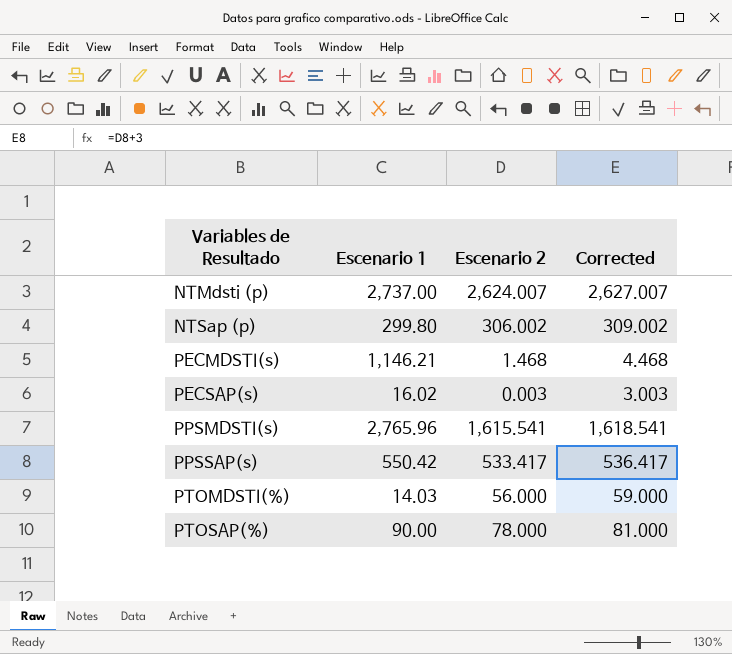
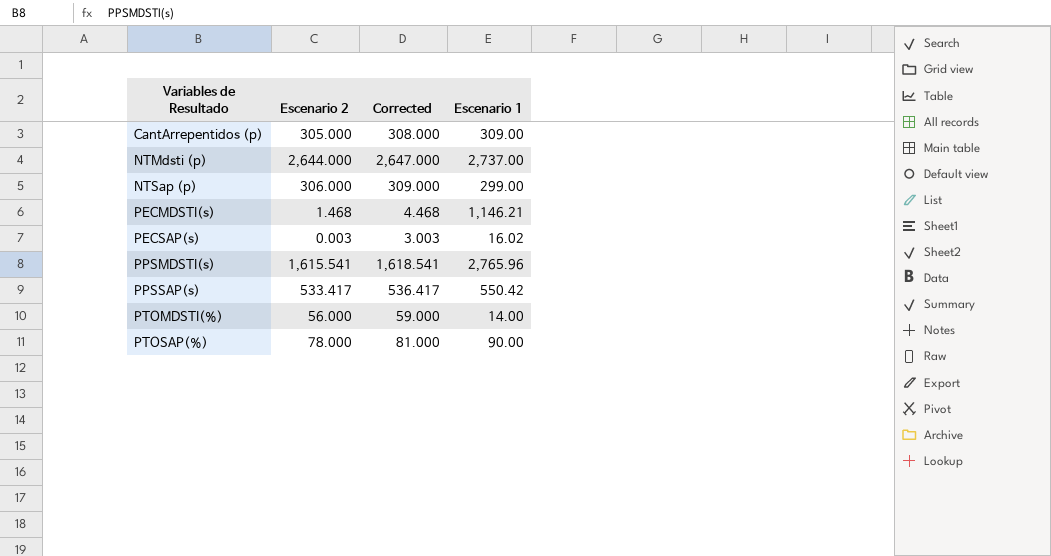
column Escenario 1 | position: 2 -> 4
row CantArrepentidos (p): none -> 305.000 | 308.000 | 309.00
NTMdsti (p) | Escenario 2: 2,624.007 -> 2,644.000
NTMdsti (p) | Corrected: 2,627.007 -> 2,647.000
NTSap (p) | Escenario 2: 306.002 -> 306.000
NTSap (p) | Corrected: 309.002 -> 309.000
NTSap (p) | Escenario 1: 299.80 -> 299.00
PTOMDSTI(%) | Escenario 1: 14.03 -> 14.00

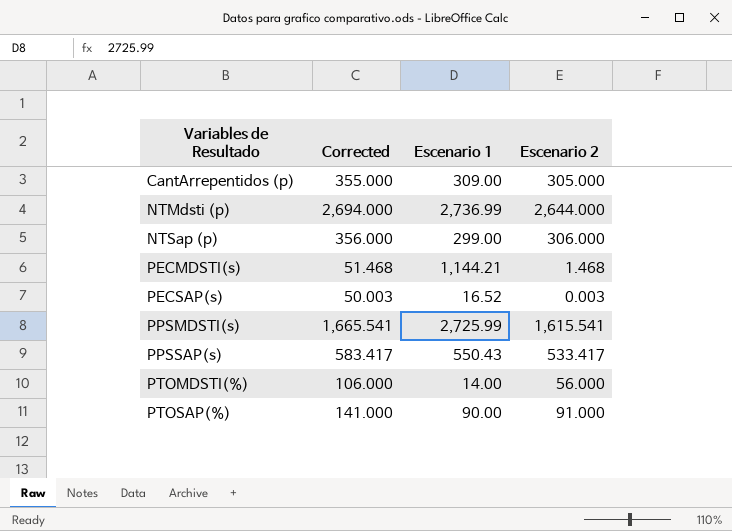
column Corrected | formula: [Escenario 2] + 3 -> [Escenario 2] + 50
column Escenario 2 | position: 2 -> 4
NTMdsti (p) | Escenario 1: 2,737.00 -> 2,736.99
PECMDSTI(s) | Escenario 1: 1,146.21 -> 1,144.21
PECSAP(s) | Escenario 1: 16.02 -> 16.52
PPSMDSTI(s) | Escenario 1: 2,765.96 -> 2,725.99
PPSSAP(s) | Escenario 1: 550.42 -> 550.43
PTOSAP(%) | Escenario 2: 78.000 -> 91.000

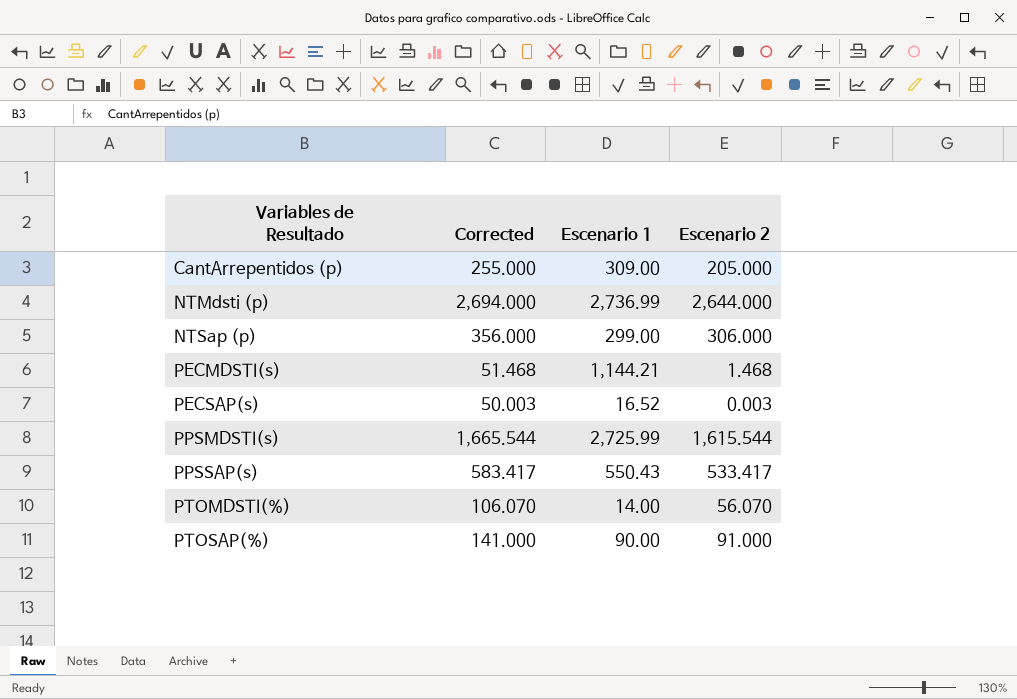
CantArrepentidos (p) | Corrected: 355.000 -> 255.000
CantArrepentidos (p) | Escenario 2: 305.000 -> 205.000
PPSMDSTI(s) | Corrected: 1,665.541 -> 1,665.544
PPSMDSTI(s) | Escenario 2: 1,615.541 -> 1,615.544
PTOMDSTI(%) | Corrected: 106.000 -> 106.070
PTOMDSTI(%) | Escenario 2: 56.000 -> 56.070

